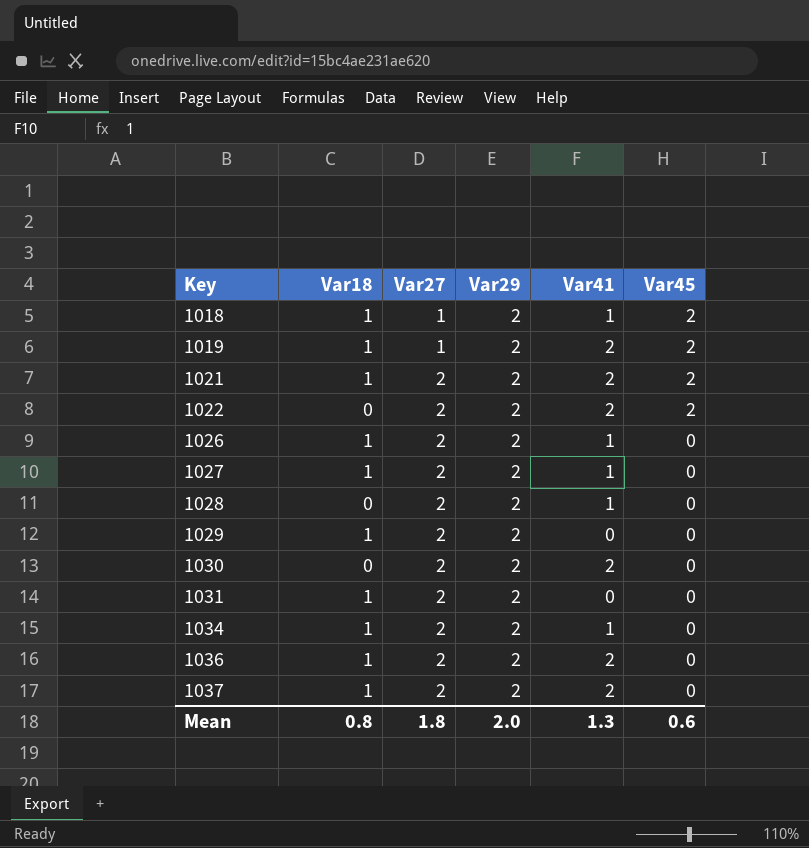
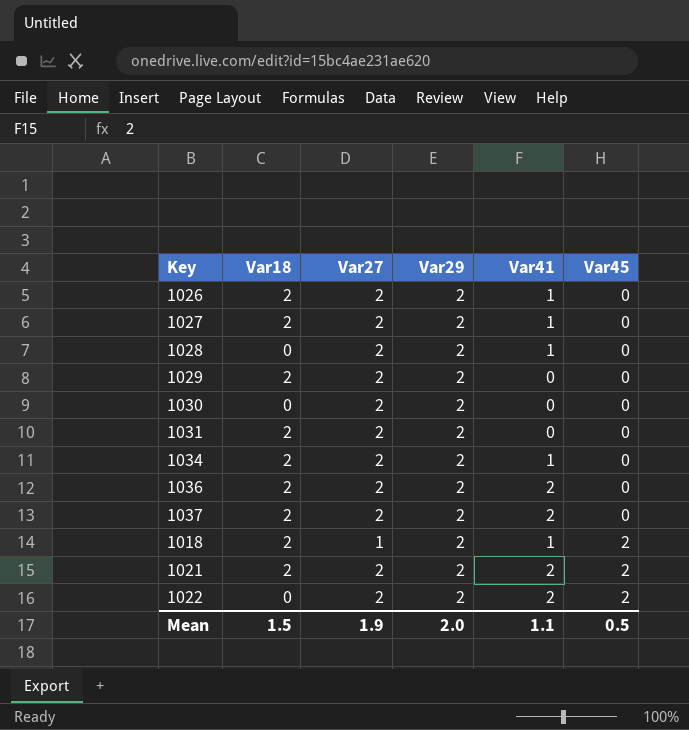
row order: Key ascending -> Var45 ascending
row 1019: 1 | 1 | 2 | 2 | 2 -> none
1026 | Var18: 1 -> 2
1027 | Var18: 1 -> 2
1029 | Var18: 1 -> 2
1030 | Var41: 2 -> 0
1031 | Var18: 1 -> 2
1034 | Var18: 1 -> 2
1036 | Var18: 1 -> 2
1037 | Var18: 1 -> 2
1018 | Var18: 1 -> 2
1021 | Var18: 1 -> 2
Mean | Var18: 0.8 -> 1.5
Mean | Var27: 1.8 -> 1.9
Mean | Var41: 1.3 -> 1.1
Mean | Var45: 0.6 -> 0.5

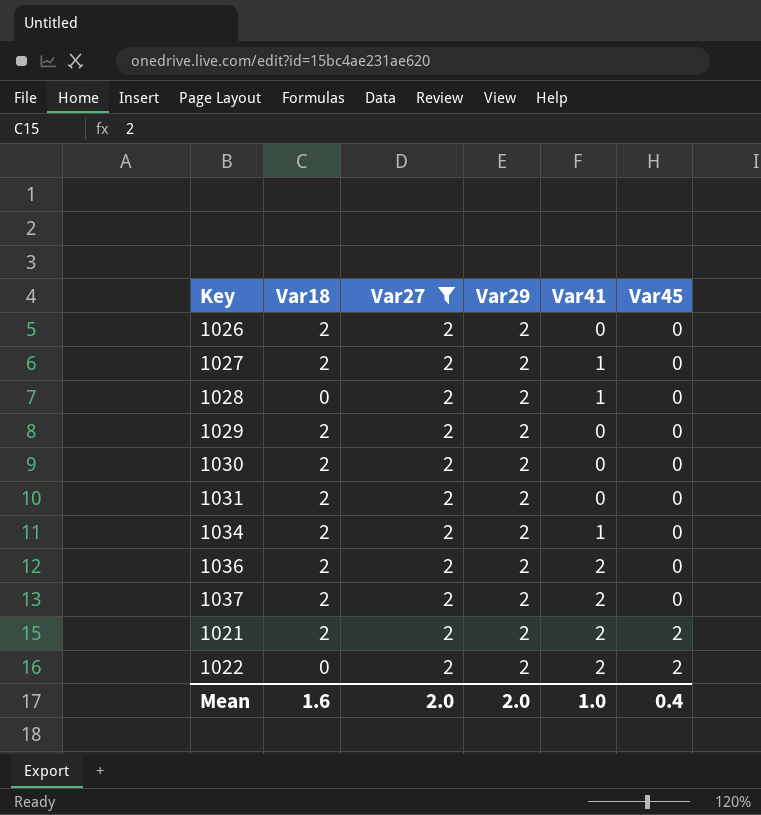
filter: none -> Var27 = 2
1026 | Var41: 1 -> 0
1030 | Var18: 0 -> 2
Mean | Var18: 1.5 -> 1.6
Mean | Var27: 1.9 -> 2.0
Mean | Var41: 1.1 -> 1.0
Mean | Var45: 0.5 -> 0.4

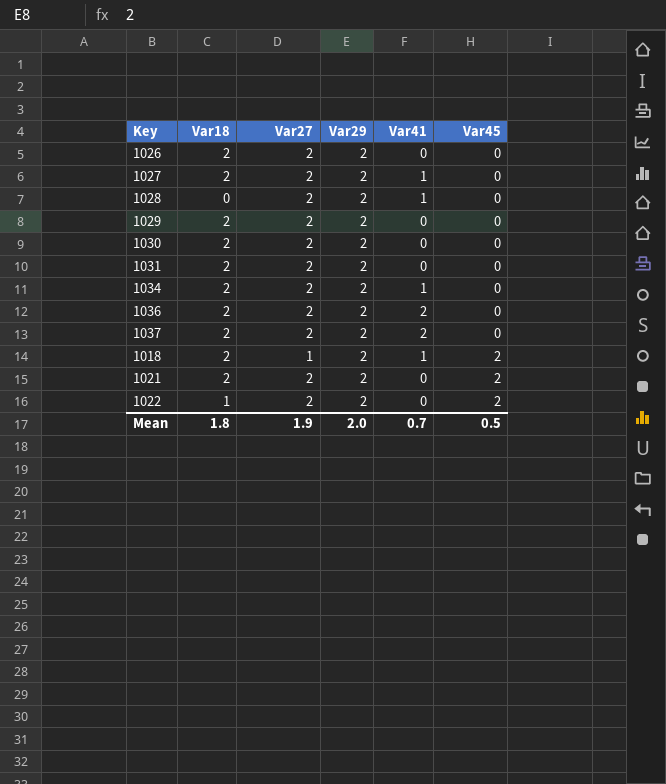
filter: Var27 = 2 -> none
1021 | Var41: 2 -> 0
1022 | Var18: 0 -> 1
1022 | Var41: 2 -> 0
Mean | Var18: 1.6 -> 1.8
Mean | Var27: 2.0 -> 1.9
Mean | Var41: 1.0 -> 0.7
Mean | Var45: 0.4 -> 0.5

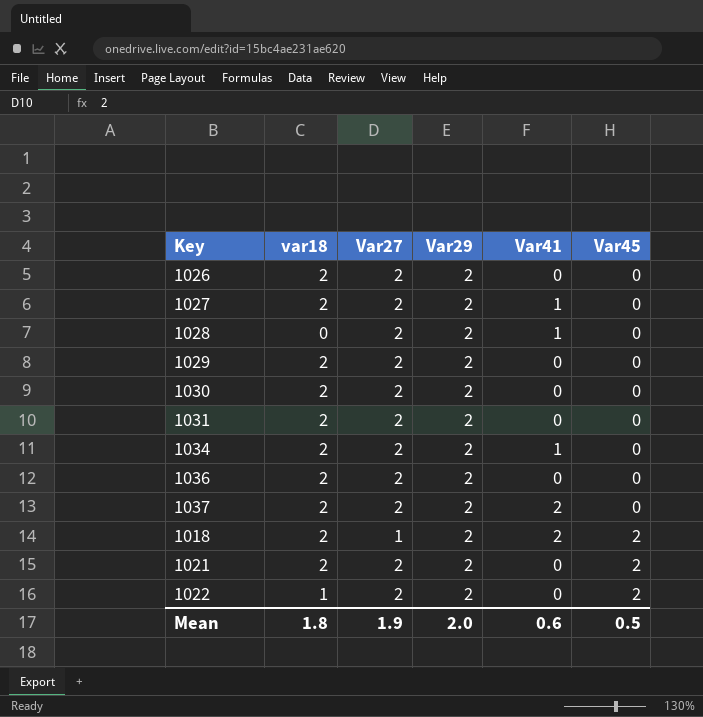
column name: Var18 -> var18
1036 | Var41: 2 -> 0
1018 | Var41: 1 -> 2
Mean | Var41: 0.7 -> 0.6

